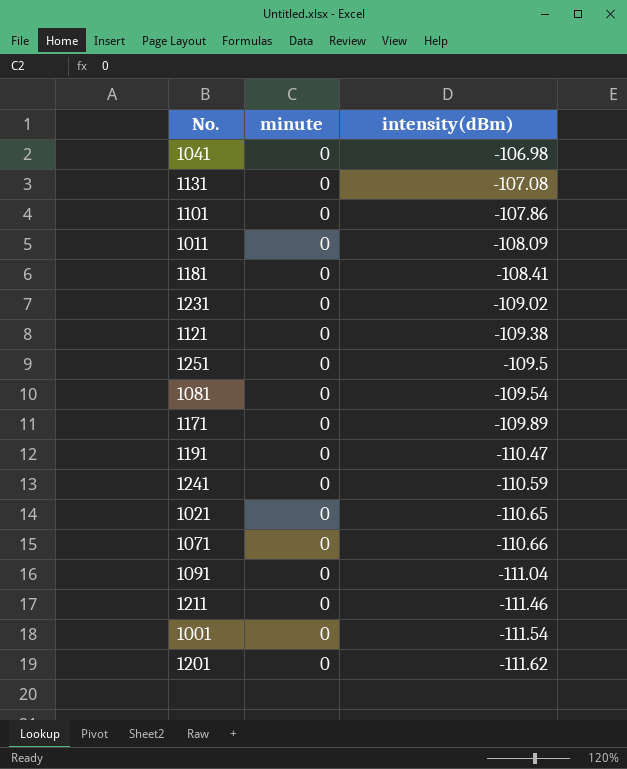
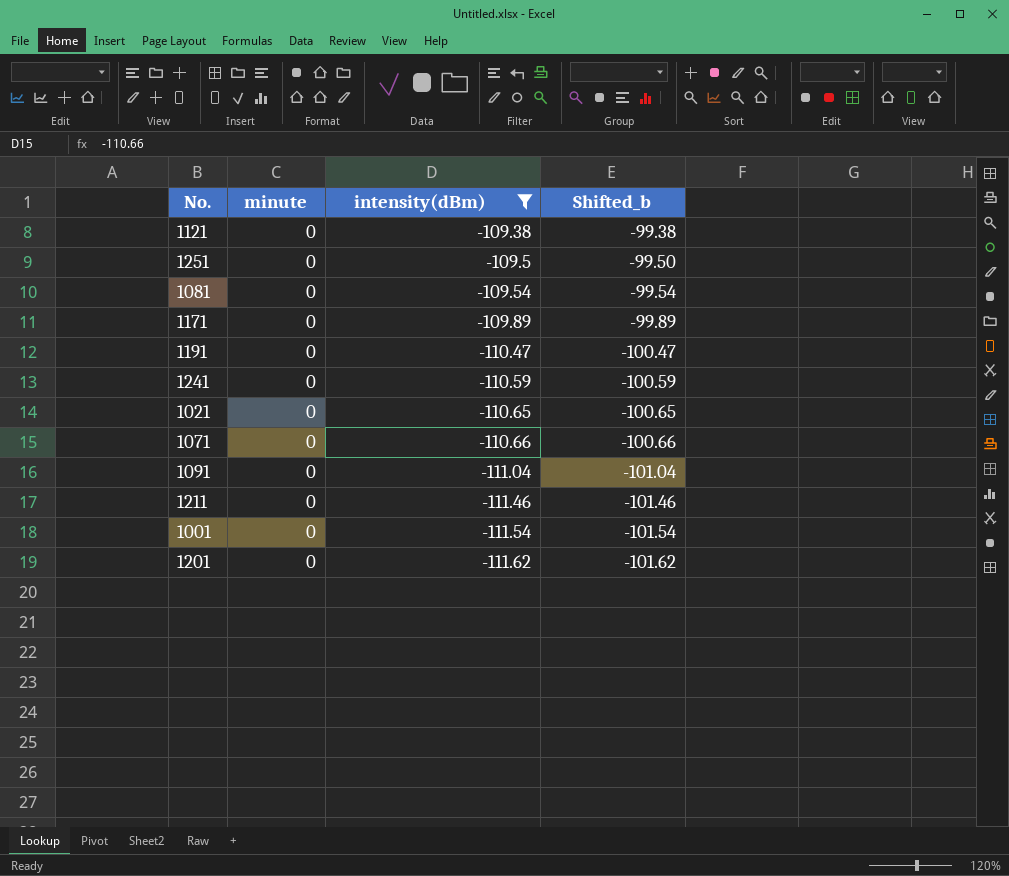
filter: none -> intensity(dBm) <= -109.38
column Shifted_b | formula: none -> [intensity(dBm)] + 10

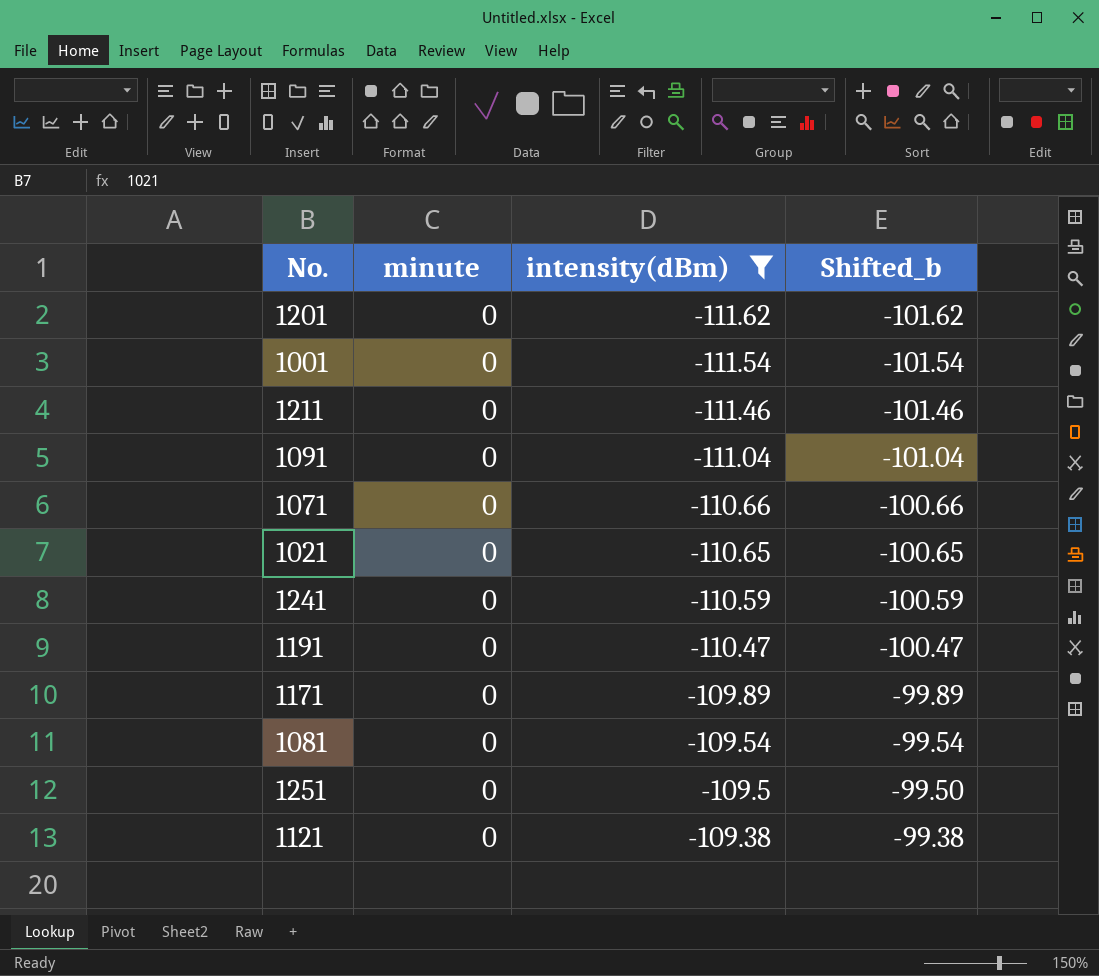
row order: intensity(dBm) descending -> intensity(dBm) ascending

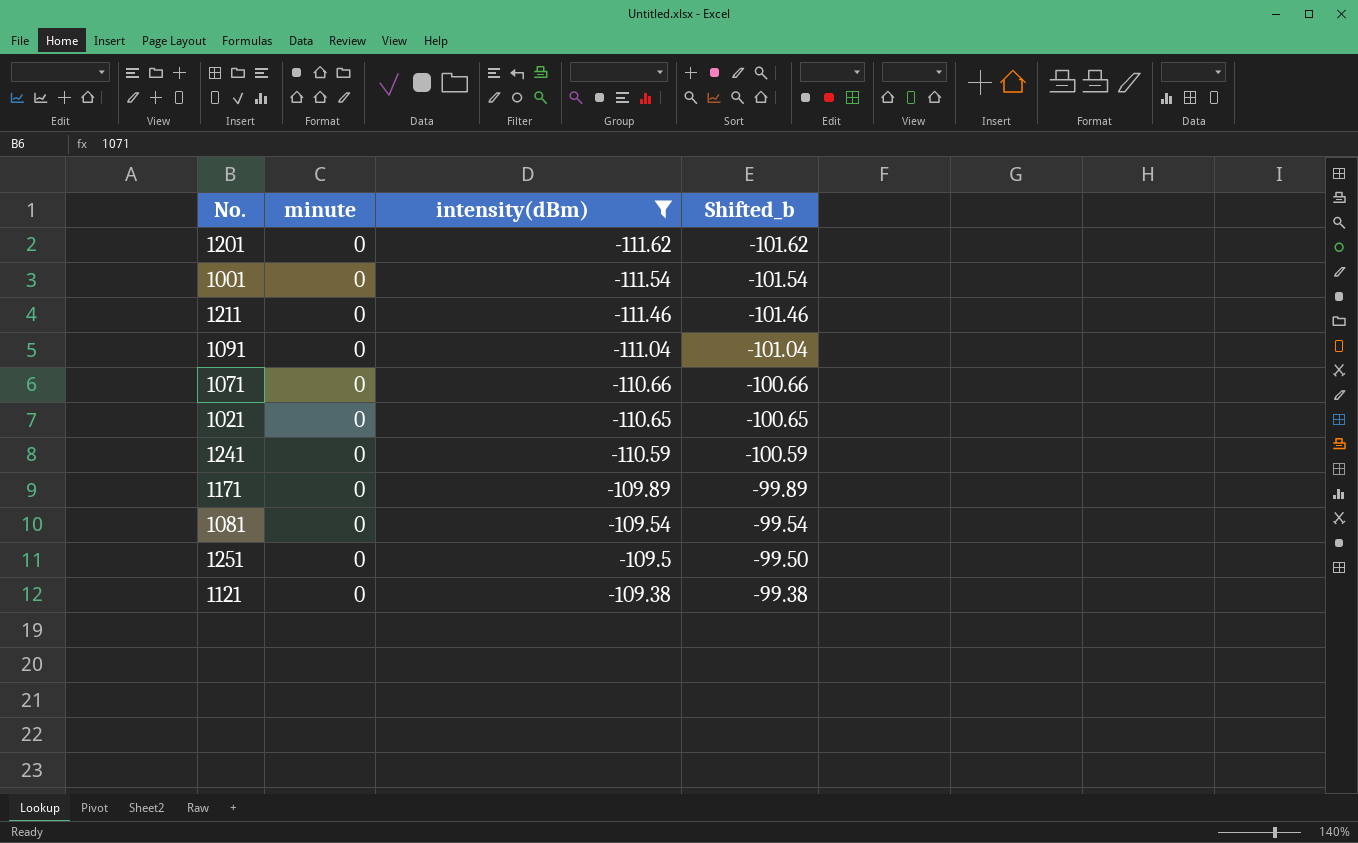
row 1191: 0 | -110.47 | -100.47 -> none

